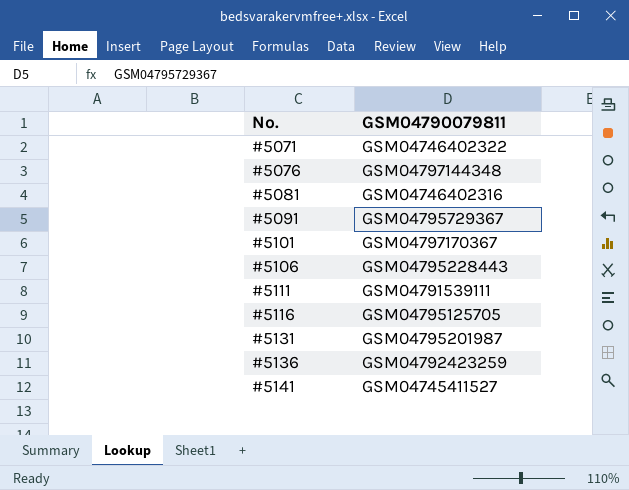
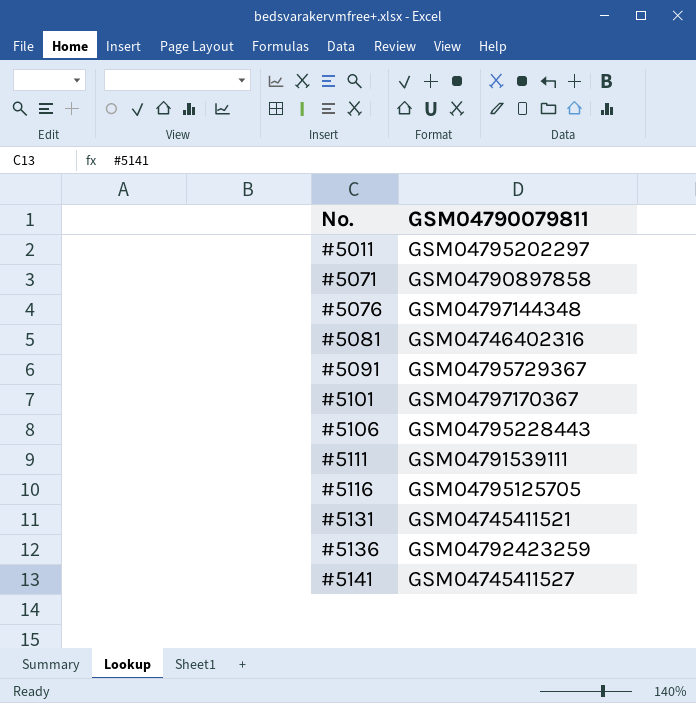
row #5011: none -> GSM04795202297
#5071 | GSM04790079811: GSM04746402322 -> GSM04790897858
#5131 | GSM04790079811: GSM04795201987 -> GSM04745411521

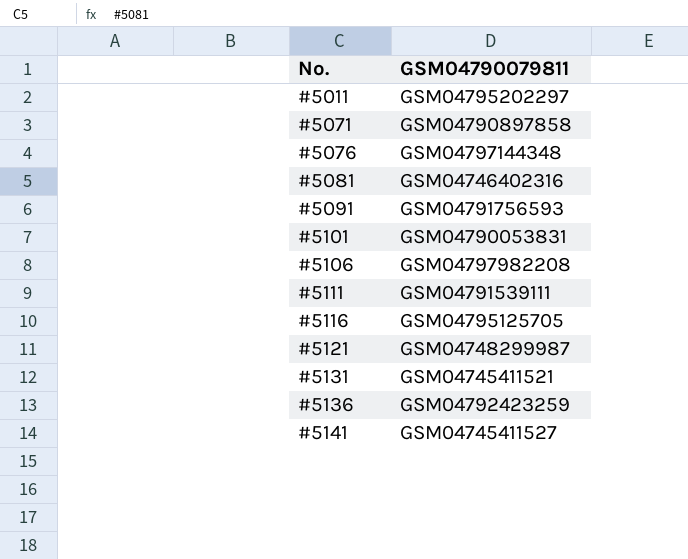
#5091 | GSM04790079811: GSM04795729367 -> GSM04791756593
#5101 | GSM04790079811: GSM04797170367 -> GSM04790053831
#5106 | GSM04790079811: GSM04795228443 -> GSM04797982208
row #5121: none -> GSM04748299987

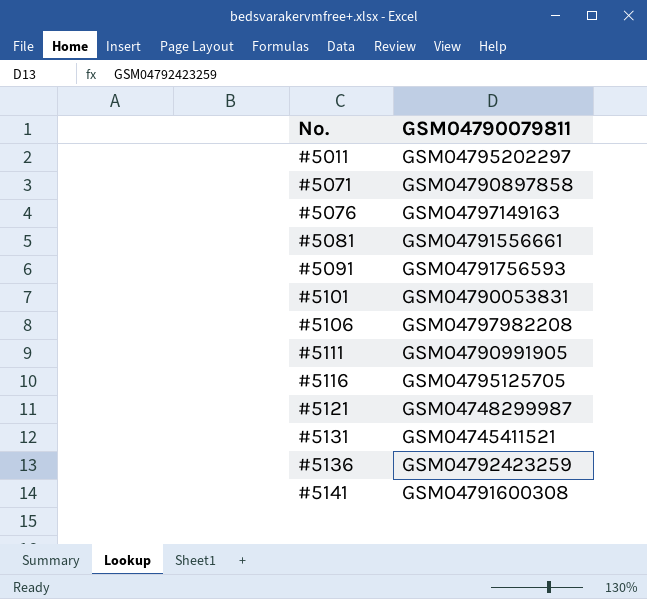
#5076 | GSM04790079811: GSM04797144348 -> GSM04797149163
#5081 | GSM04790079811: GSM04746402316 -> GSM04791556661
#5111 | GSM04790079811: GSM04791539111 -> GSM04790991905
#5141 | GSM04790079811: GSM04745411527 -> GSM04791600308

